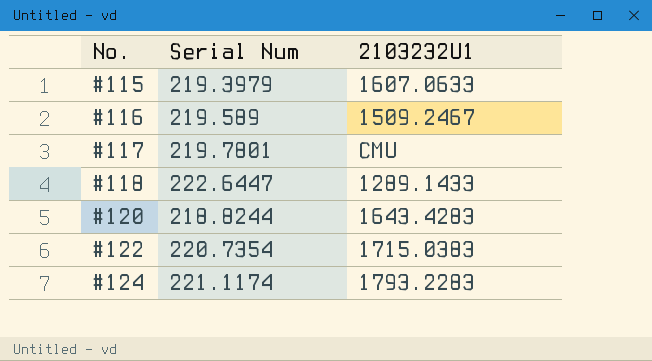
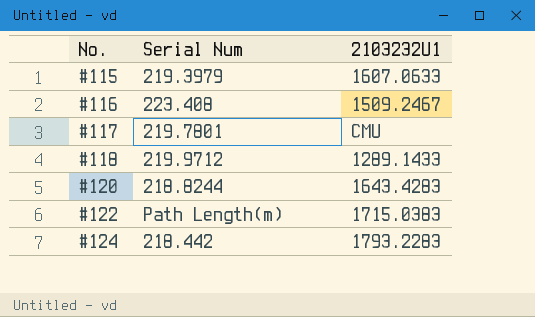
#116 | Serial Num: 219.589 -> 223.408
#118 | Serial Num: 222.6447 -> 219.9712
#122 | Serial Num: 220.7354 -> Path Length(m)
#124 | Serial Num: 221.1174 -> 218.442

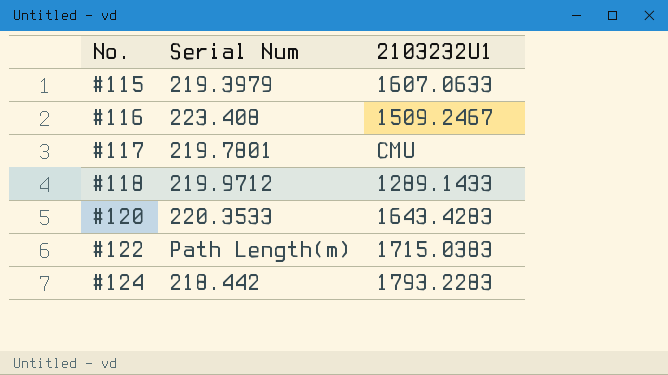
#120 | Serial Num: 218.8244 -> 220.3533

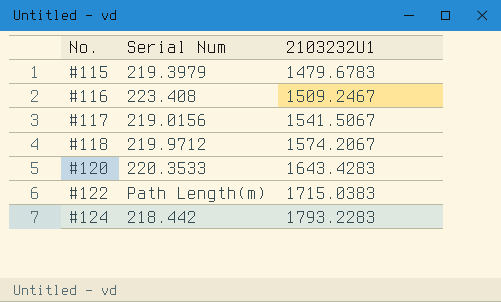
#115 | 2103232U1: 1607.0633 -> 1479.6783
#117 | Serial Num: 219.7801 -> 219.0156
#117 | 2103232U1: CMU -> 1541.5067
#118 | 2103232U1: 1289.1433 -> 1574.2067

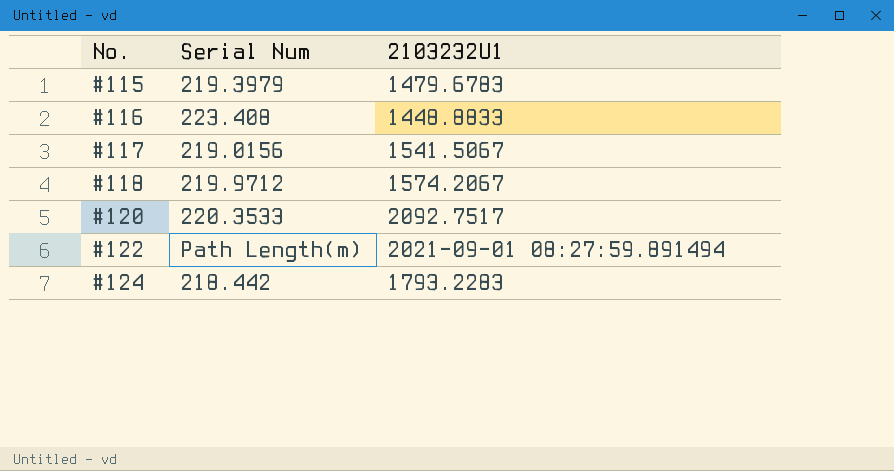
#116 | 2103232U1: 1509.2467 -> 1448.8833
#120 | 2103232U1: 1643.4283 -> 2092.7517
#122 | 2103232U1: 1715.0383 -> 2021-09-01 08:27:59.891494

